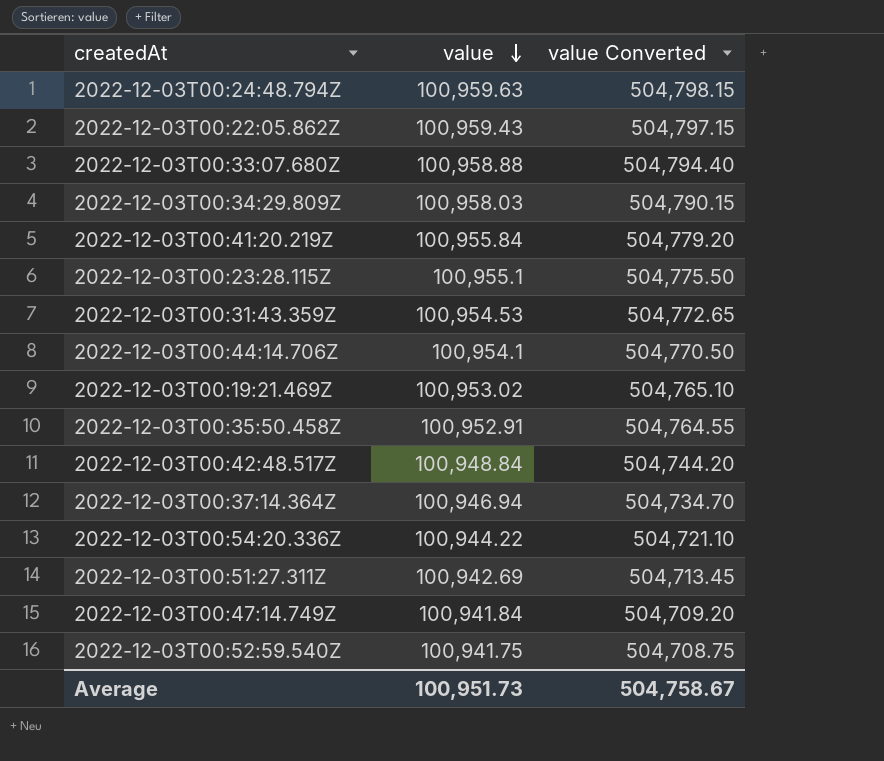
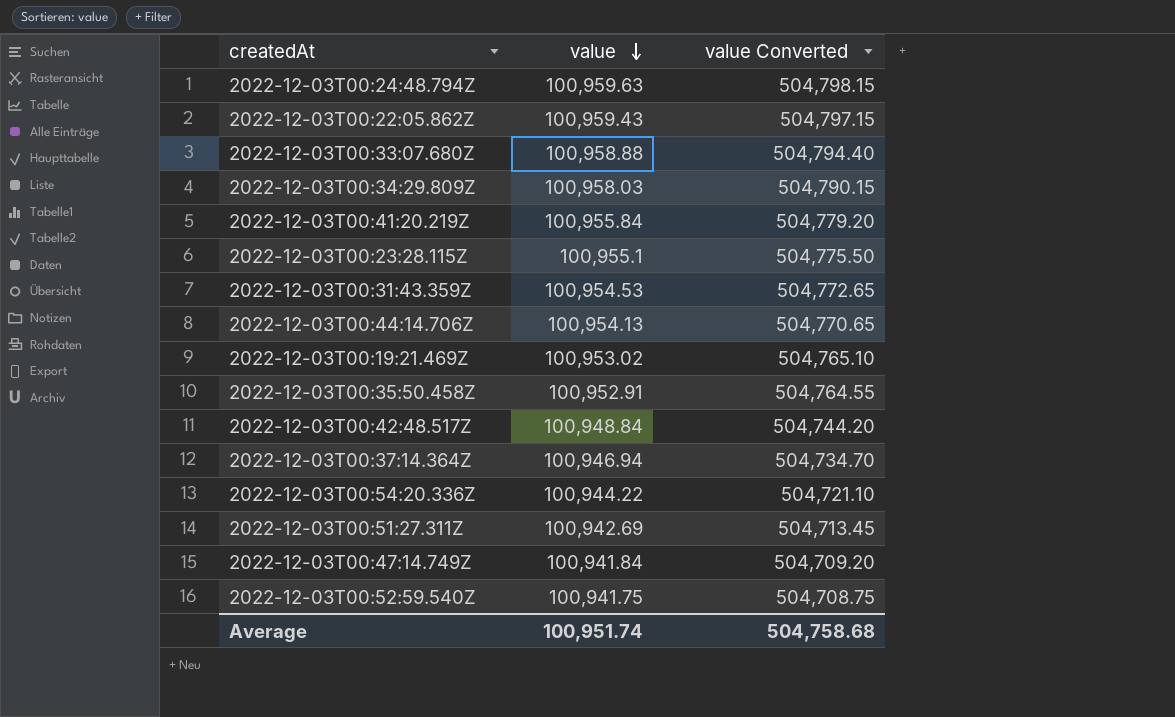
2022-12-03T00:44:14.706Z | value: 100,954.1 -> 100,954.13
2022-12-03T00:44:14.706Z | value Converted: 504,770.50 -> 504,770.65
Average | value: 100,951.73 -> 100,951.74
Average | value Converted: 504,758.67 -> 504,758.68

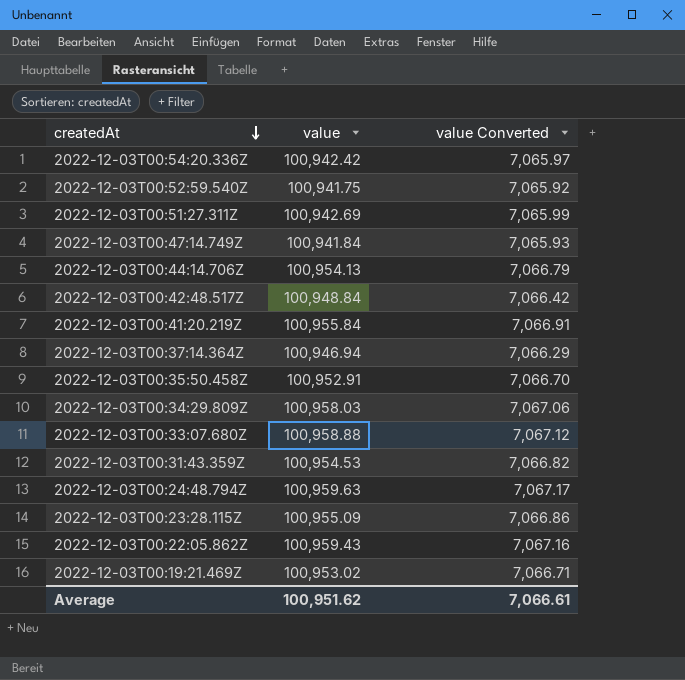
row order: value descending -> createdAt descending
column value Converted | formula: [value] * 5 -> [value] * 0.07
2022-12-03T00:54:20.336Z | value: 100,944.22 -> 100,942.42
2022-12-03T00:23:28.115Z | value: 100,955.1 -> 100,955.09
Average | value: 100,951.74 -> 100,951.62
Average | value Converted: 504,758.68 -> 7,066.61

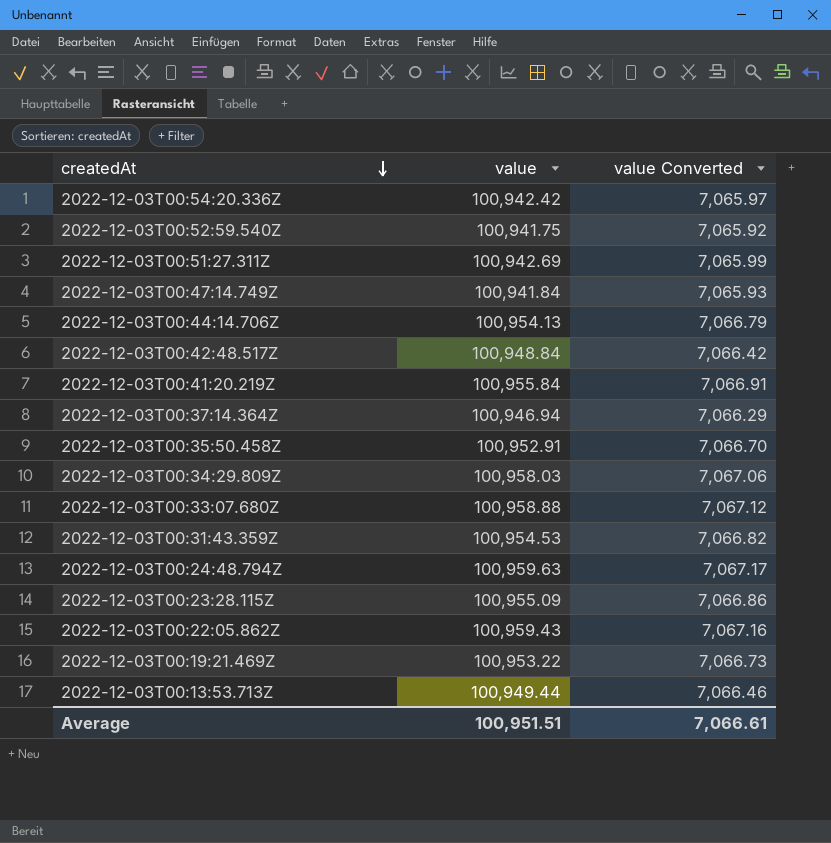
2022-12-03T00:19:21.469Z | value: 100,953.02 -> 100,953.22
2022-12-03T00:19:21.469Z | value Converted: 7,066.71 -> 7,066.73
row 2022-12-03T00:13:53.713Z: none -> 100,949.44 | 7,066.46
Average | value: 100,951.62 -> 100,951.51

